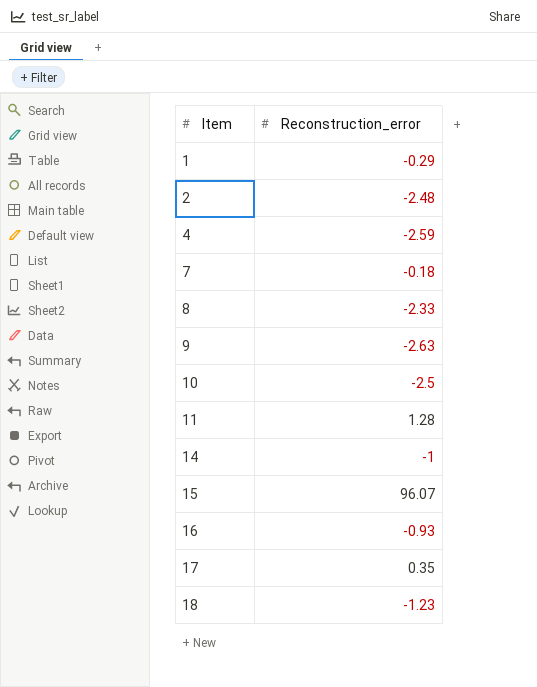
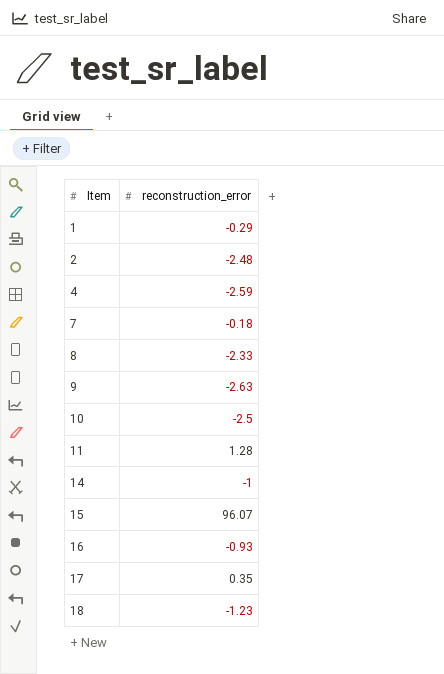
column name: Reconstruction_error -> reconstruction_error

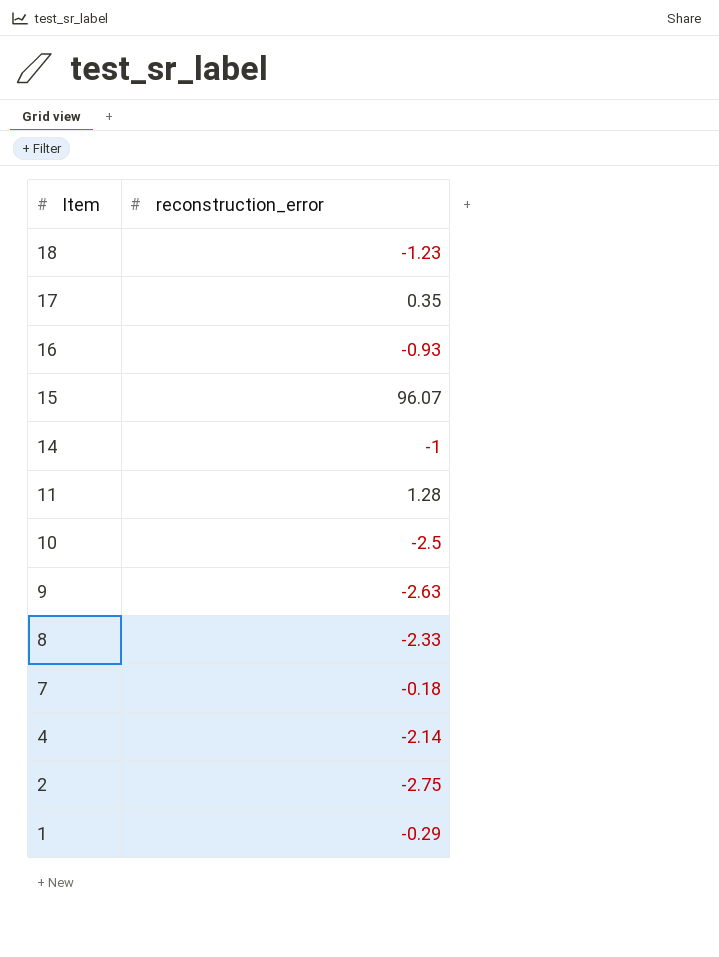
row order: Item ascending -> Item descending
4 | reconstruction_error: -2.59 -> -2.14
2 | reconstruction_error: -2.48 -> -2.75

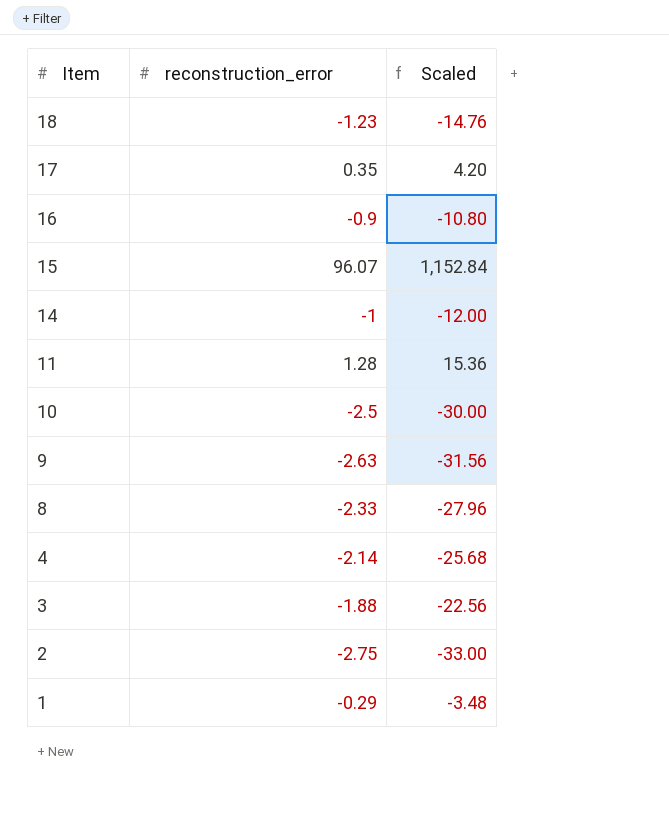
column Scaled | formula: none -> [reconstruction_error] * 12
row 7: -0.18 -> none
16 | reconstruction_error: -0.93 -> -0.9
row 3: none -> -1.88 | -22.56

